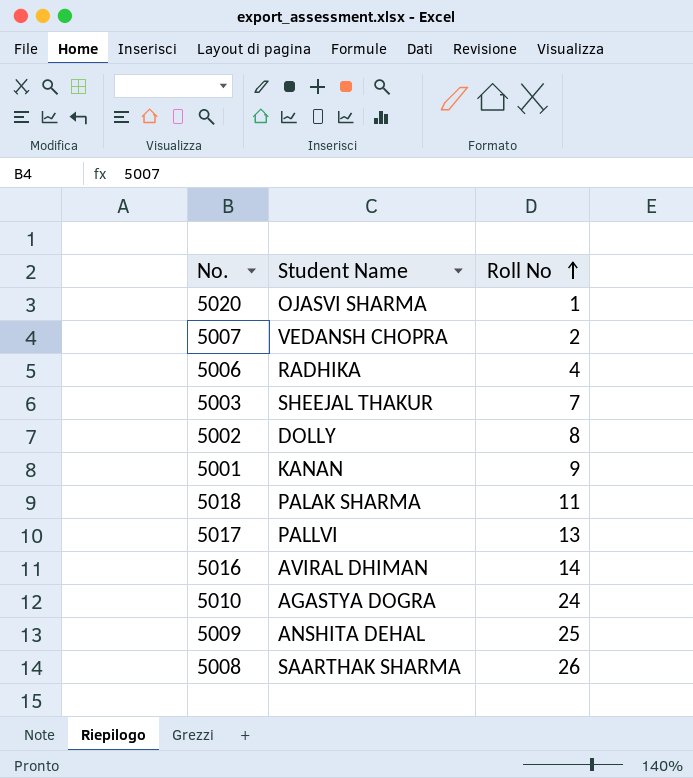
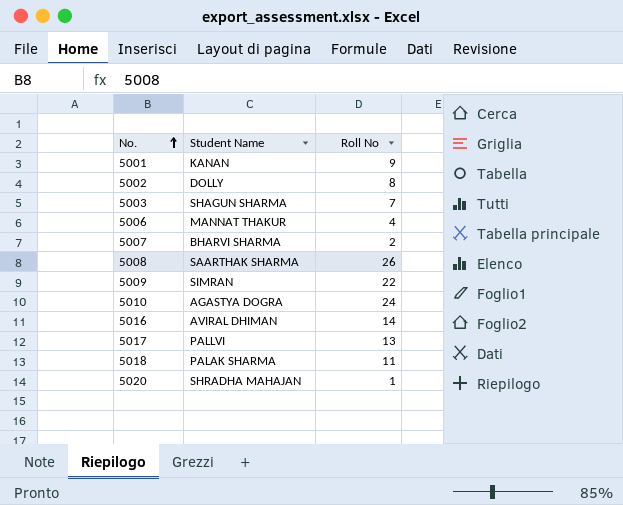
row order: Roll No ascending -> No. ascending
5003 | Student Name: SHEEJAL THAKUR -> SHAGUN SHARMA
5006 | Student Name: RADHIKA -> MANNAT THAKUR
5007 | Student Name: VEDANSH CHOPRA -> BHARVI SHARMA
5009 | Student Name: ANSHITA DEHAL -> SIMRAN
5009 | Roll No: 25 -> 22
5020 | Student Name: OJASVI SHARMA -> SHRADHA MAHAJAN

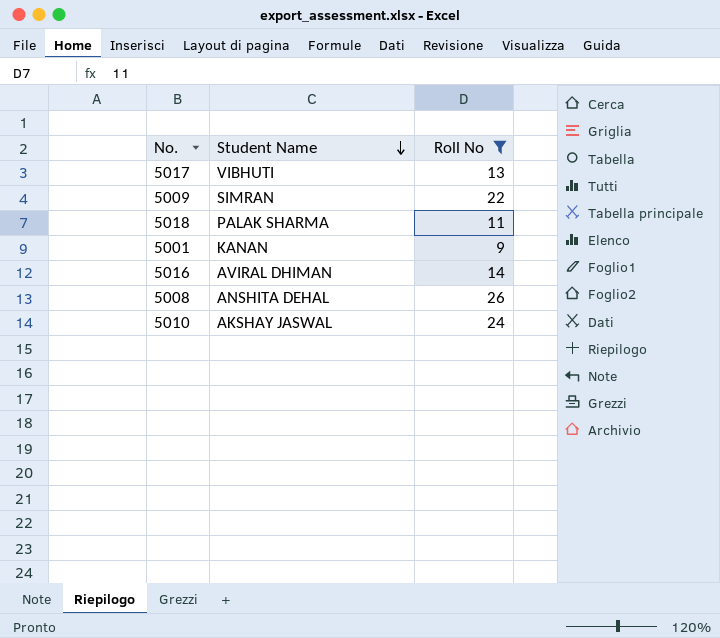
filter: none -> Roll No >= 9
row order: No. ascending -> Student Name descending
5017 | Student Name: PALLVI -> VIBHUTI
5008 | Student Name: SAARTHAK SHARMA -> ANSHITA DEHAL
5010 | Student Name: AGASTYA DOGRA -> AKSHAY JASWAL

